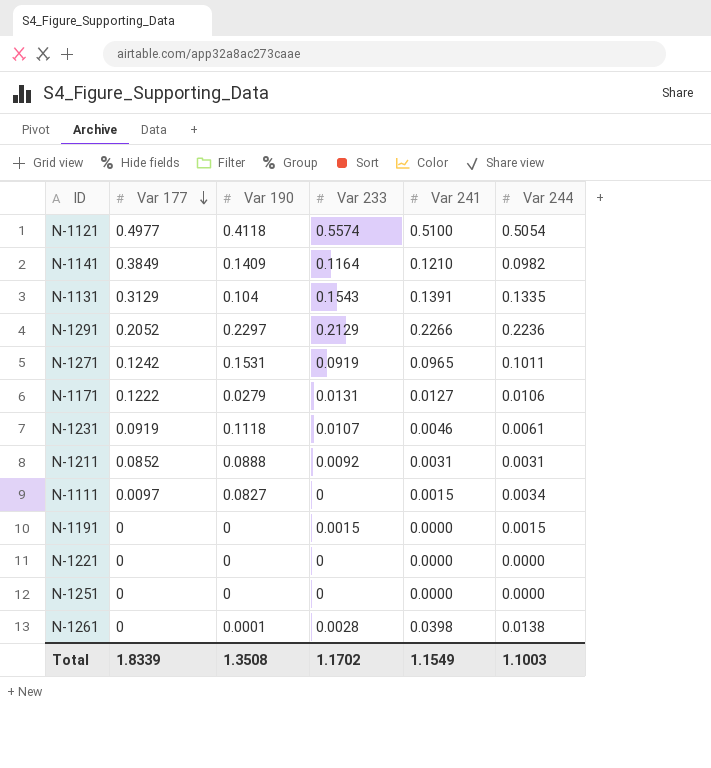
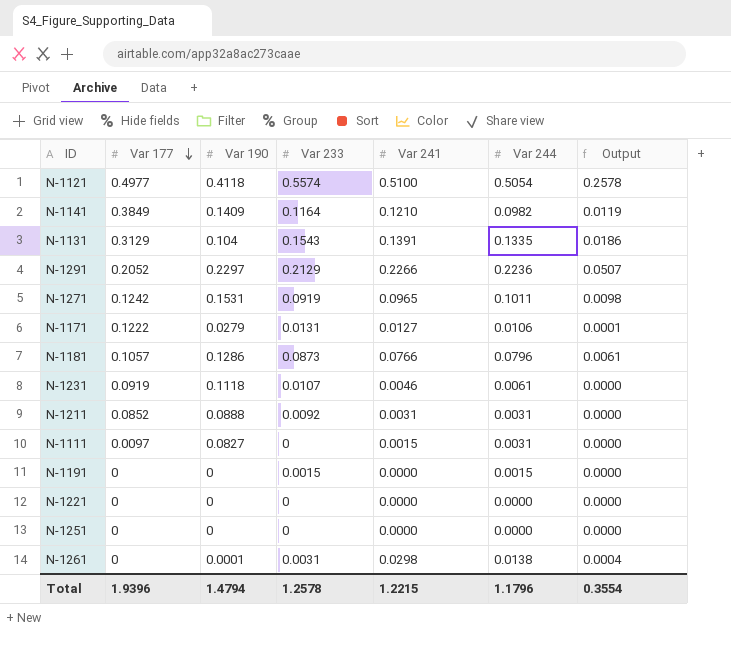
column Output | formula: none -> [Var 241] * [Var 244]
row N-1181: none -> 0.1057 | 0.1286 | 0.0873 | 0.0766 | 0.0796 | 0.0061
N-1111 | Var 244: 0.0034 -> 0.0031
N-1261 | Var 233: 0.0028 -> 0.0031
N-1261 | Var 241: 0.0398 -> 0.0298
Total | Var 177: 1.8339 -> 1.9396
Total | Var 190: 1.3508 -> 1.4794
Total | Var 233: 1.1702 -> 1.2578
Total | Var 241: 1.1549 -> 1.2215
Total | Var 244: 1.1003 -> 1.1796

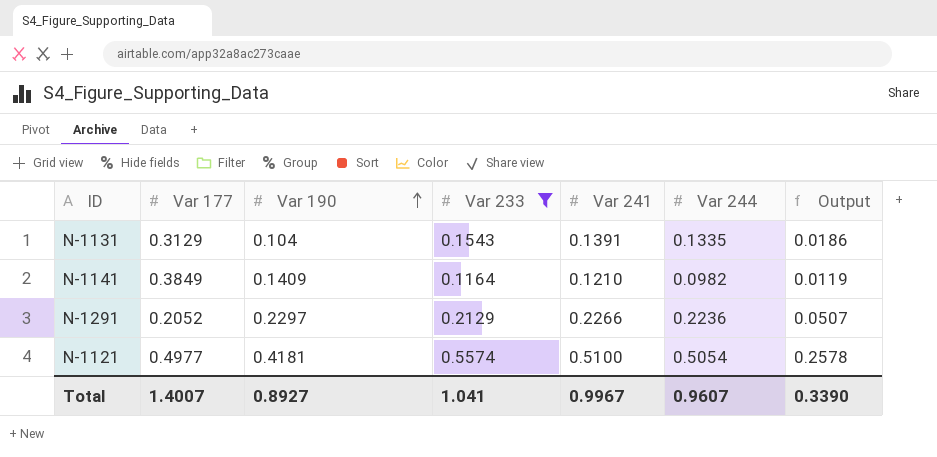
filter: none -> Var 233 >= 0.1164
row order: Var 177 descending -> Var 190 ascending
N-1121 | Var 190: 0.4118 -> 0.4181
Total | Var 177: 1.9396 -> 1.4007
Total | Var 190: 1.4794 -> 0.8927
Total | Var 233: 1.2578 -> 1.041
Total | Var 241: 1.2215 -> 0.9967
Total | Var 244: 1.1796 -> 0.9607
Total | Output: 0.3554 -> 0.3390

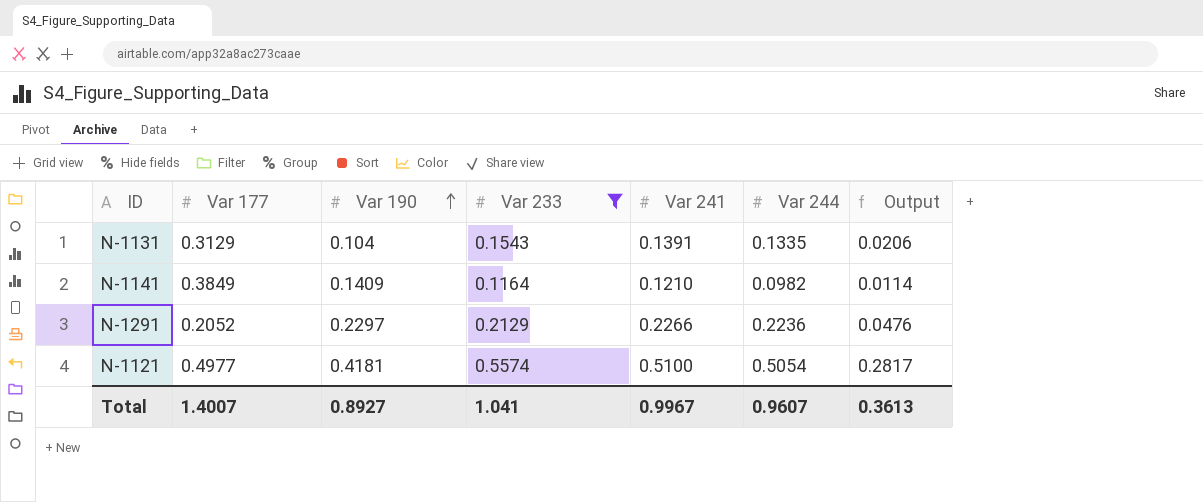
column Output | formula: [Var 241] * [Var 244] -> [Var 233] * [Var 244]
Total | Output: 0.3390 -> 0.3613

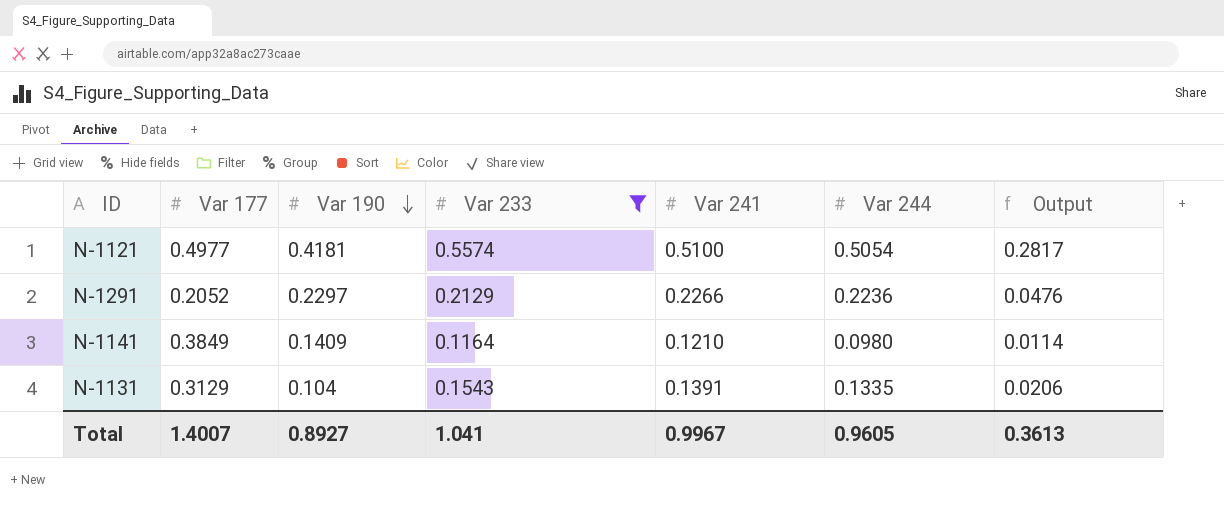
row order: Var 190 ascending -> Var 190 descending
N-1141 | Var 244: 0.0982 -> 0.0980
Total | Var 244: 0.9607 -> 0.9605

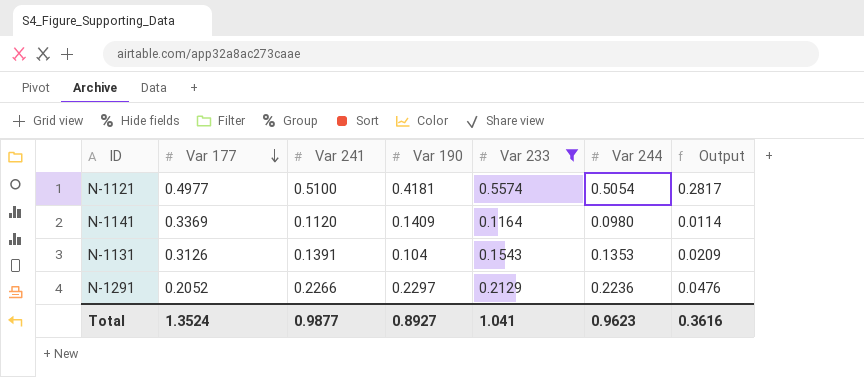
row order: Var 190 descending -> Var 177 descending
column Var 241 | position: 5 -> 3
N-1141 | Var 177: 0.3849 -> 0.3369
N-1141 | Var 241: 0.1210 -> 0.1120
N-1131 | Var 177: 0.3129 -> 0.3126
N-1131 | Var 244: 0.1335 -> 0.1353
N-1131 | Output: 0.0206 -> 0.0209
Total | Var 177: 1.4007 -> 1.3524
Total | Var 241: 0.9967 -> 0.9877
Total | Var 244: 0.9605 -> 0.9623
Total | Output: 0.3613 -> 0.3616

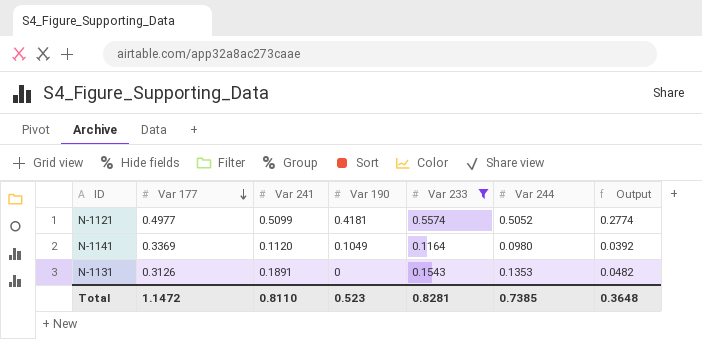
column Output | formula: [Var 233] * [Var 244] -> [Var 177] * [Var 233]
row N-1291: 0.2052 | 0.2266 | 0.2297 | 0.2129 | 0.2236 | 0.0476 -> none
N-1121 | Var 241: 0.5100 -> 0.5099
N-1121 | Var 244: 0.5054 -> 0.5052
N-1141 | Var 190: 0.1409 -> 0.1049
N-1131 | Var 241: 0.1391 -> 0.1891
N-1131 | Var 190: 0.104 -> 0
Total | Var 177: 1.3524 -> 1.1472
Total | Var 241: 0.9877 -> 0.8110
Total | Var 190: 0.8927 -> 0.523
Total | Var 233: 1.041 -> 0.8281
Total | Var 244: 0.9623 -> 0.7385
Total | Output: 0.3616 -> 0.3648

